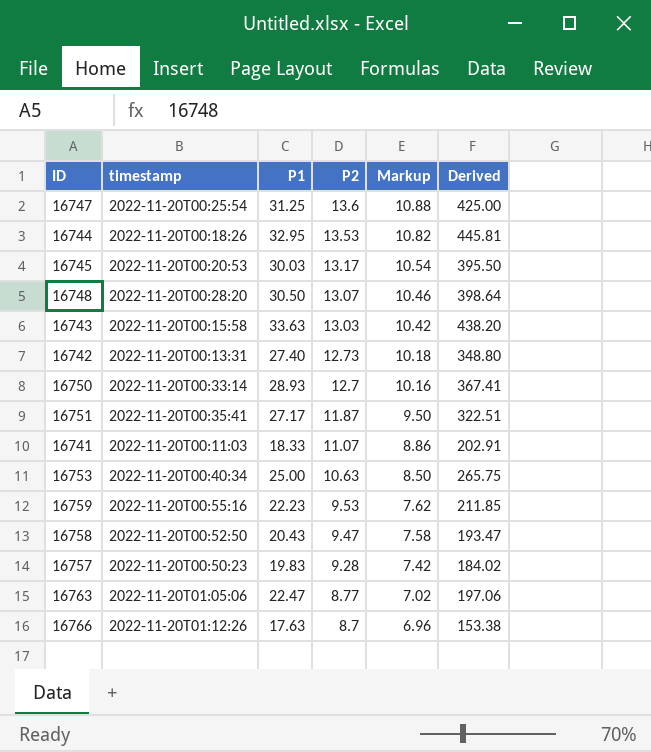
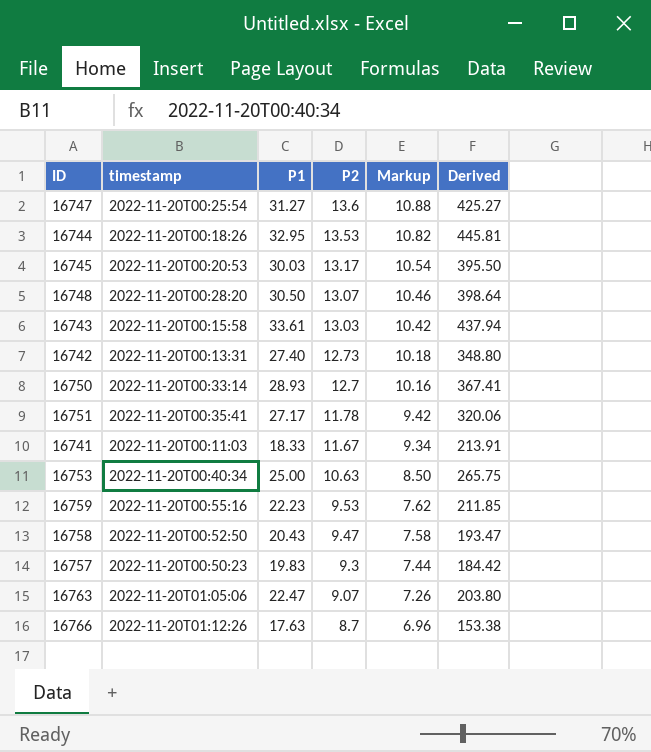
16747 | P1: 31.25 -> 31.27
16747 | Derived: 425.00 -> 425.27
16743 | P1: 33.63 -> 33.61
16743 | Derived: 438.20 -> 437.94
16751 | P2: 11.87 -> 11.78
16751 | Markup: 9.50 -> 9.42
16751 | Derived: 322.51 -> 320.06
16741 | P2: 11.07 -> 11.67
16741 | Markup: 8.86 -> 9.34
16741 | Derived: 202.91 -> 213.91
16757 | P2: 9.28 -> 9.3
16757 | Markup: 7.42 -> 7.44
16757 | Derived: 184.02 -> 184.42
16763 | P2: 8.77 -> 9.07
16763 | Markup: 7.02 -> 7.26
16763 | Derived: 197.06 -> 203.80

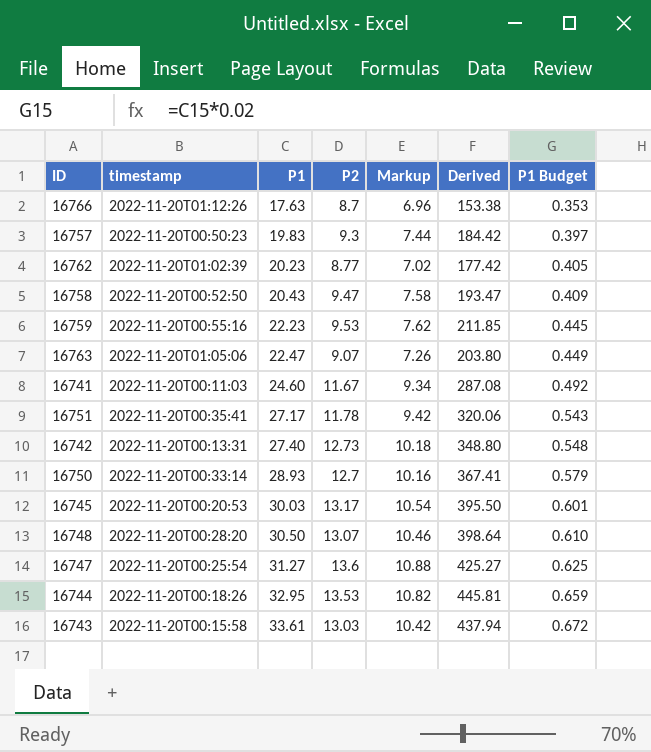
row order: P2 descending -> P1 ascending
column P1 Budget | formula: none -> [P1] * 0.02
row 16753: 2022-11-20T00:40:34 | 25.00 | 10.63 | 8.50 | 265.75 -> none
row 16762: none -> 2022-11-20T01:02:39 | 20.23 | 8.77 | 7.02 | 177.42 | 0.405
16741 | P1: 18.33 -> 24.60
16741 | Derived: 213.91 -> 287.08

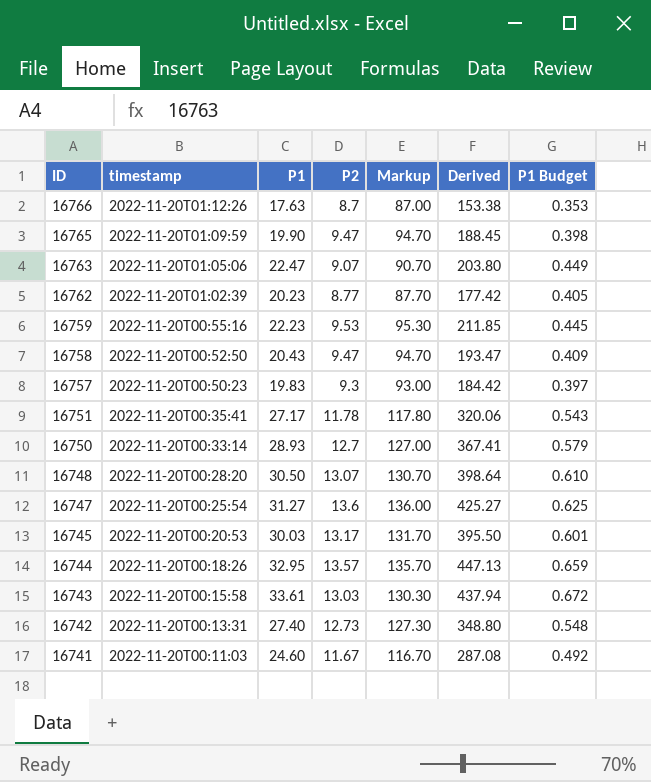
row order: P1 ascending -> ID descending
column Markup | formula: [P2] * 0.8 -> [P2] * 10
row 16765: none -> 2022-11-20T01:09:59 | 19.90 | 9.47 | 94.70 | 188.45 | 0.398
16744 | P2: 13.53 -> 13.57
16744 | Derived: 445.81 -> 447.13

